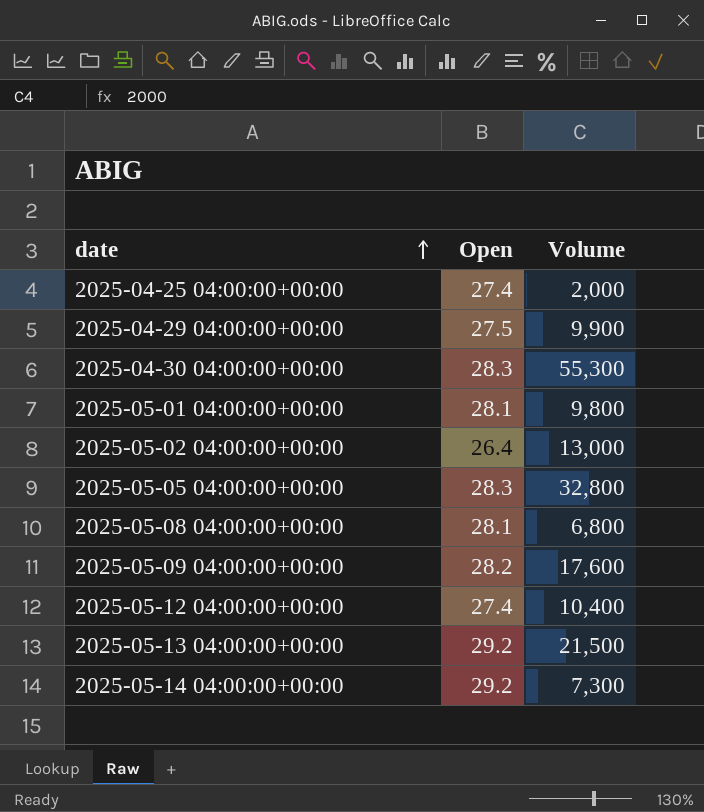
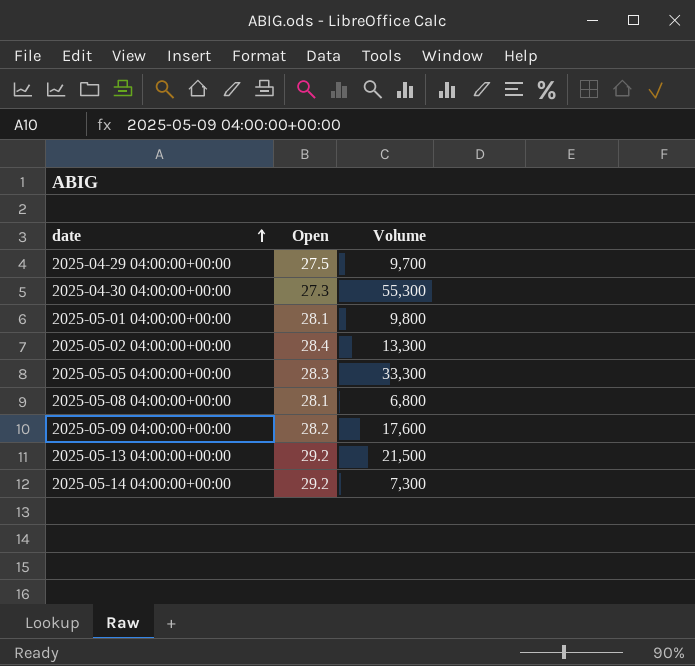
row 2025-04-25 04:00:00+00:00: 27.4 | 2,000 -> none
row 2025-05-12 04:00:00+00:00: 27.4 | 10,400 -> none
2025-04-29 04:00:00+00:00 | Volume: 9,900 -> 9,700
2025-04-30 04:00:00+00:00 | Open: 28.3 -> 27.3
2025-05-02 04:00:00+00:00 | Open: 26.4 -> 28.4
2025-05-02 04:00:00+00:00 | Volume: 13,000 -> 13,300
2025-05-05 04:00:00+00:00 | Volume: 32,800 -> 33,300

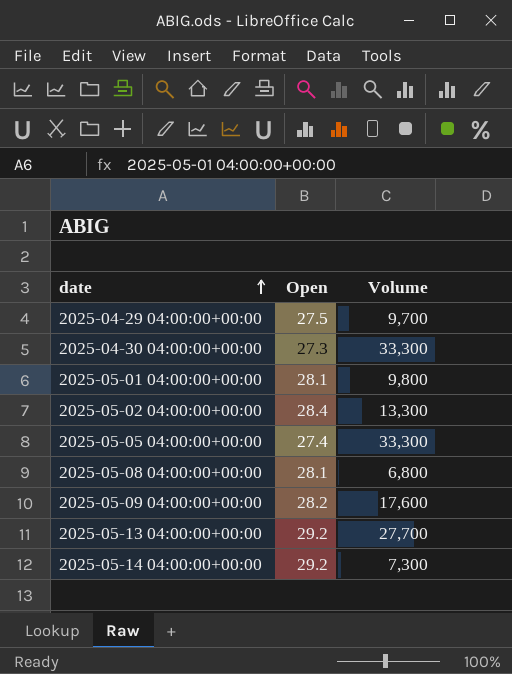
2025-04-30 04:00:00+00:00 | Volume: 55,300 -> 33,300
2025-05-05 04:00:00+00:00 | Open: 28.3 -> 27.4
2025-05-13 04:00:00+00:00 | Volume: 21,500 -> 27,700

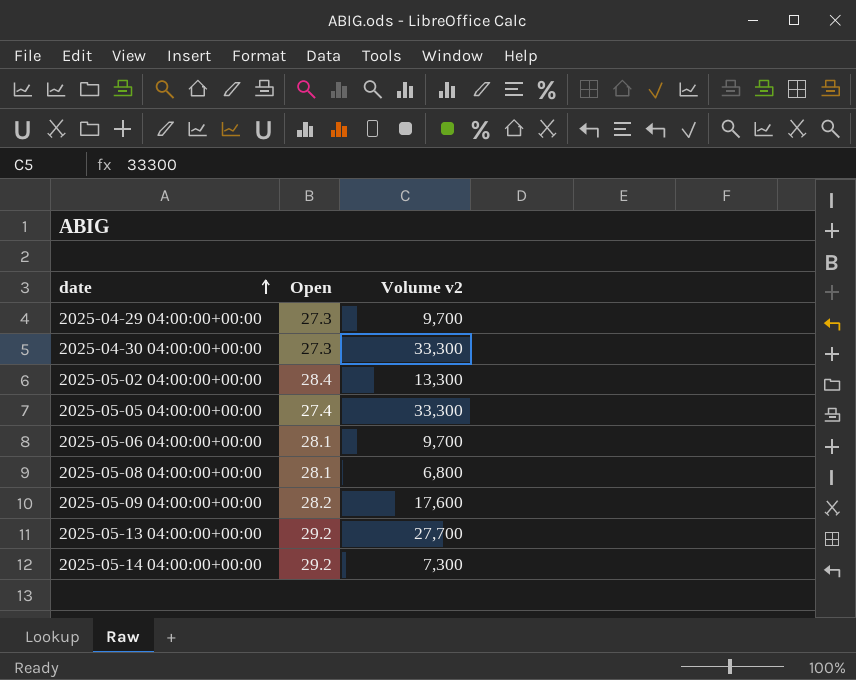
column name: Volume -> Volume v2
row 2025-05-01 04:00:00+00:00: 28.1 | 9,800 -> none
2025-04-29 04:00:00+00:00 | Open: 27.5 -> 27.3
row 2025-05-06 04:00:00+00:00: none -> 28.1 | 9,700

